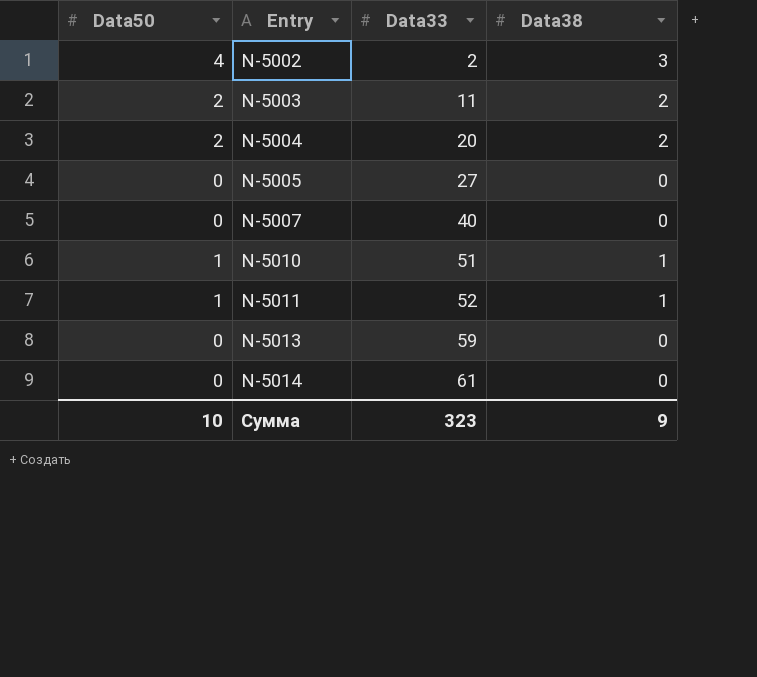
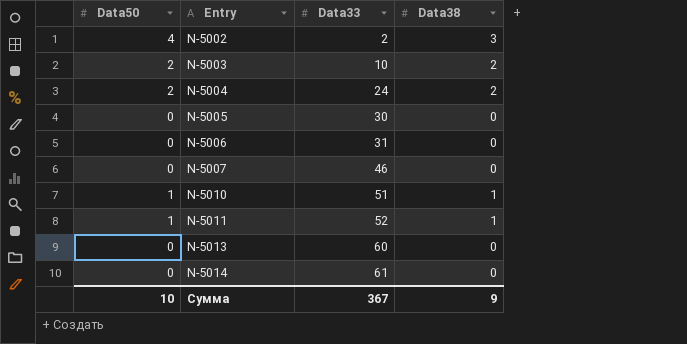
N-5003 | Data33: 11 -> 10
N-5004 | Data33: 20 -> 24
N-5005 | Data33: 27 -> 30
row N-5006: none -> 0 | 31 | 0
N-5007 | Data33: 40 -> 46
N-5013 | Data33: 59 -> 60
Сумма | Data33: 323 -> 367

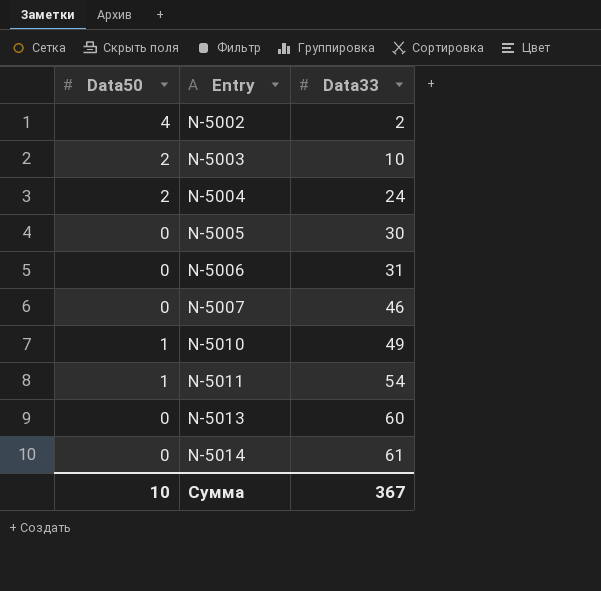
column Data38 | position: 4 -> none
N-5010 | Data33: 51 -> 49
N-5011 | Data33: 52 -> 54

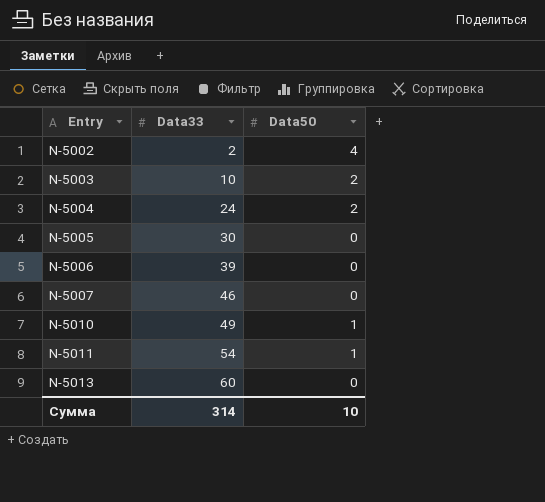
column Data50 | position: 1 -> 3
row N-5014: 0 | 61 -> none
N-5006 | Data33: 31 -> 39
Сумма | Data33: 367 -> 314

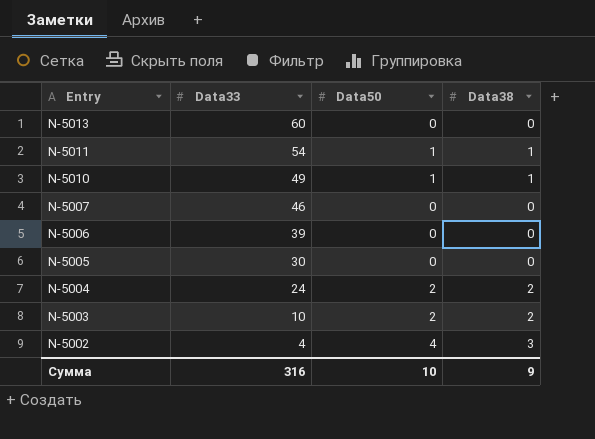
row order: Entry ascending -> Entry descending
column Data38 | position: none -> 4
N-5002 | Data33: 2 -> 4
Сумма | Data33: 314 -> 316

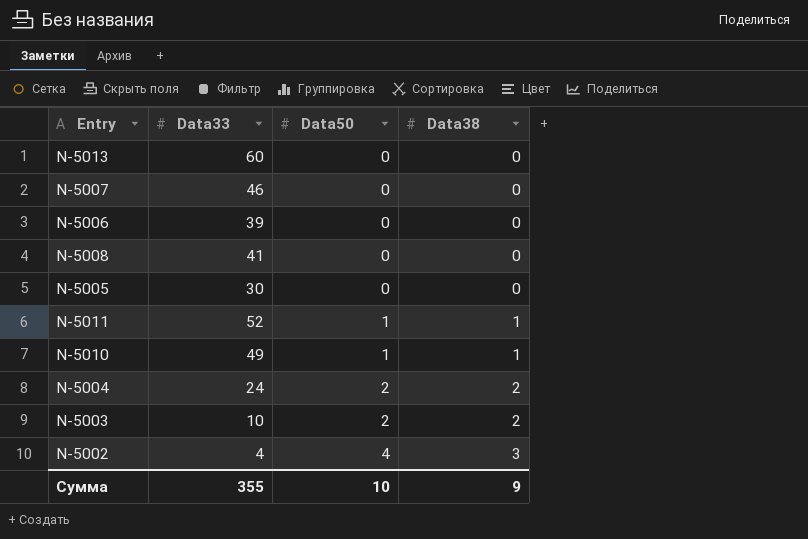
row order: Entry descending -> Data50 ascending
row N-5008: none -> 41 | 0 | 0
N-5011 | Data33: 54 -> 52
Сумма | Data33: 316 -> 355

